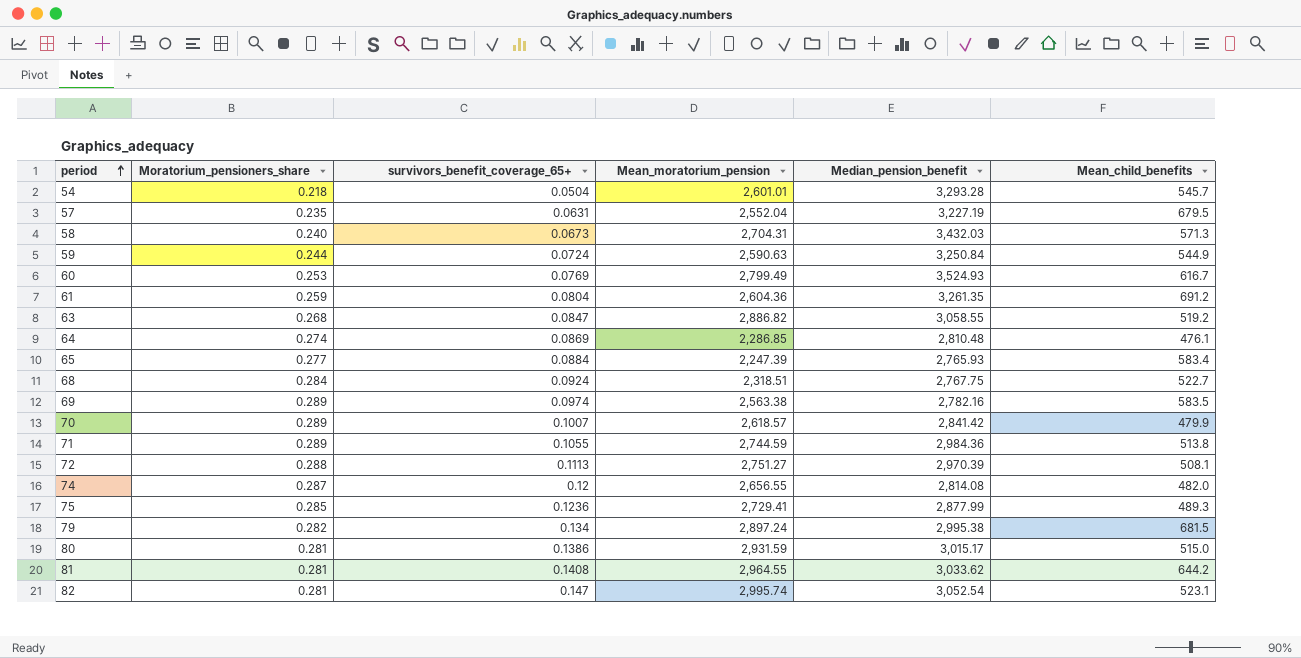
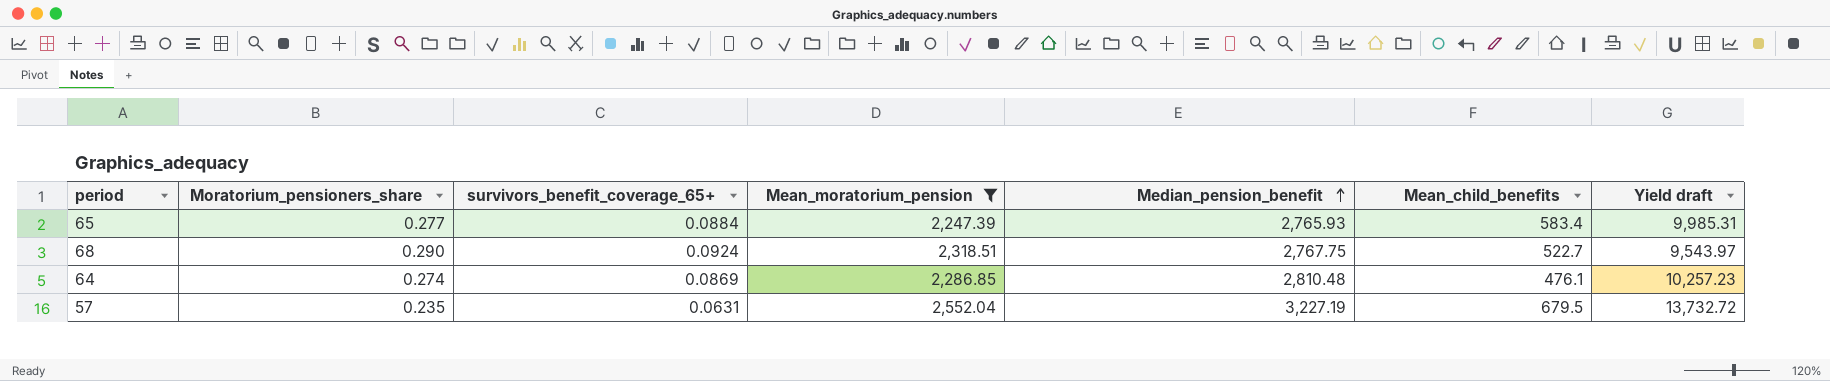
filter: none -> Mean_moratorium_pension <= 2,552.04
row order: period ascending -> Median_pension_benefit ascending
column Yield draft | formula: none -> [Median_pension_benefit] / [Moratorium_pensioners_share]
68 | Moratorium_pensioners_share: 0.284 -> 0.290

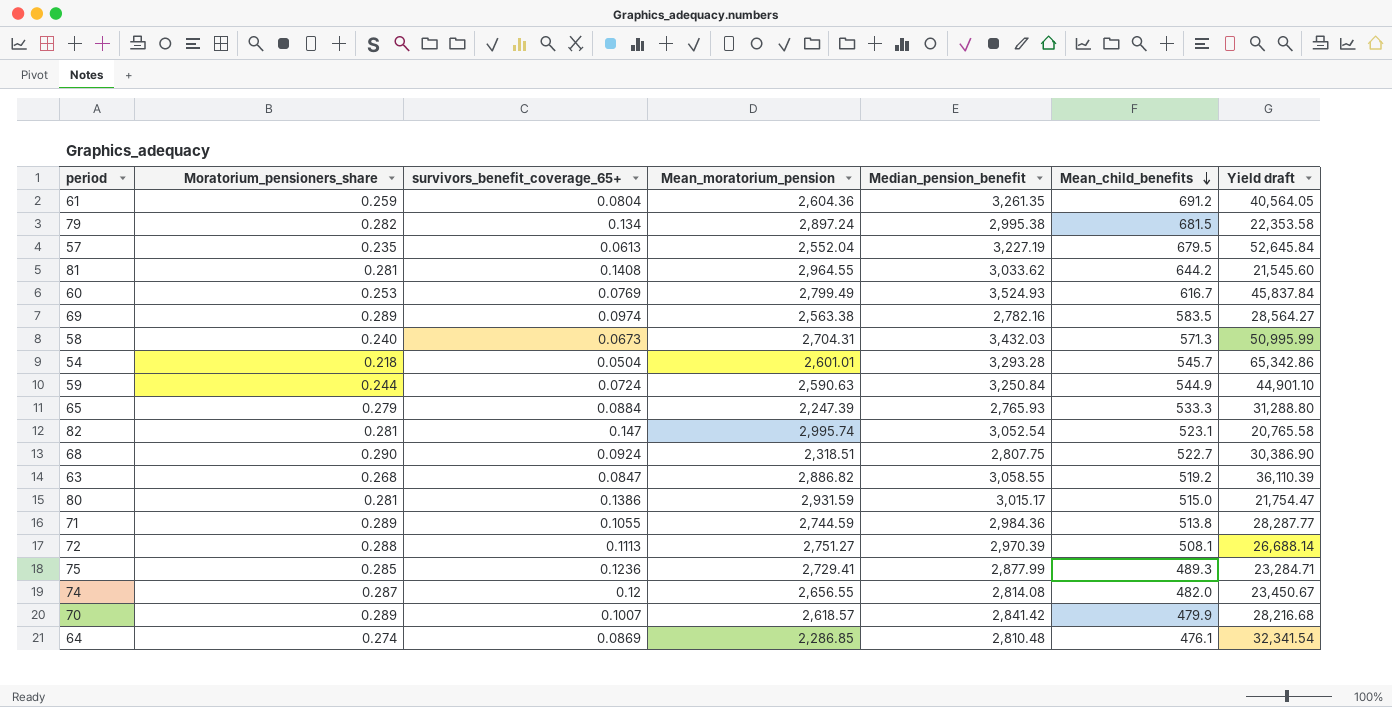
filter: Mean_moratorium_pension <= 2,552.04 -> none
row order: Median_pension_benefit ascending -> Mean_child_benefits descending
column Yield draft | formula: [Median_pension_benefit] / [Moratorium_pensioners_share] -> [Median_pension_benefit] / [survivors_benefit_coverage_65+]
57 | survivors_benefit_coverage_65+: 0.0631 -> 0.0613
65 | Moratorium_pensioners_share: 0.277 -> 0.279
65 | Mean_child_benefits: 583.4 -> 533.3
68 | Median_pension_benefit: 2,767.75 -> 2,807.75

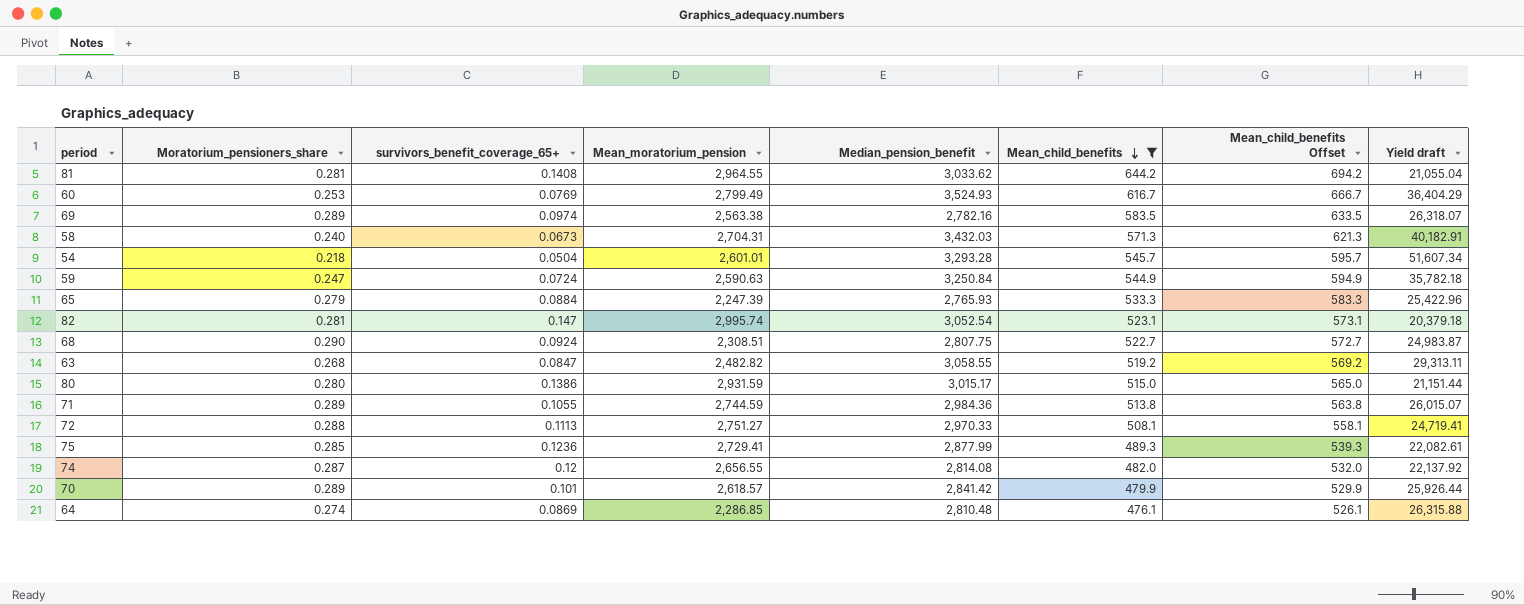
filter: none -> Mean_child_benefits <= 644.2
column Mean_child_benefits Offset | formula: none -> [Mean_child_benefits] + 50
column Yield draft | formula: [Median_pension_benefit] / [survivors_benefit_coverage_65+] -> [Mean_moratorium_pension] / [survivors_benefit_coverage_65+]
59 | Moratorium_pensioners_share: 0.244 -> 0.247
68 | Mean_moratorium_pension: 2,318.51 -> 2,308.51
63 | Mean_moratorium_pension: 2,886.82 -> 2,482.82
80 | Moratorium_pensioners_share: 0.281 -> 0.280
72 | Median_pension_benefit: 2,970.39 -> 2,970.33
70 | survivors_benefit_coverage_65+: 0.1007 -> 0.101

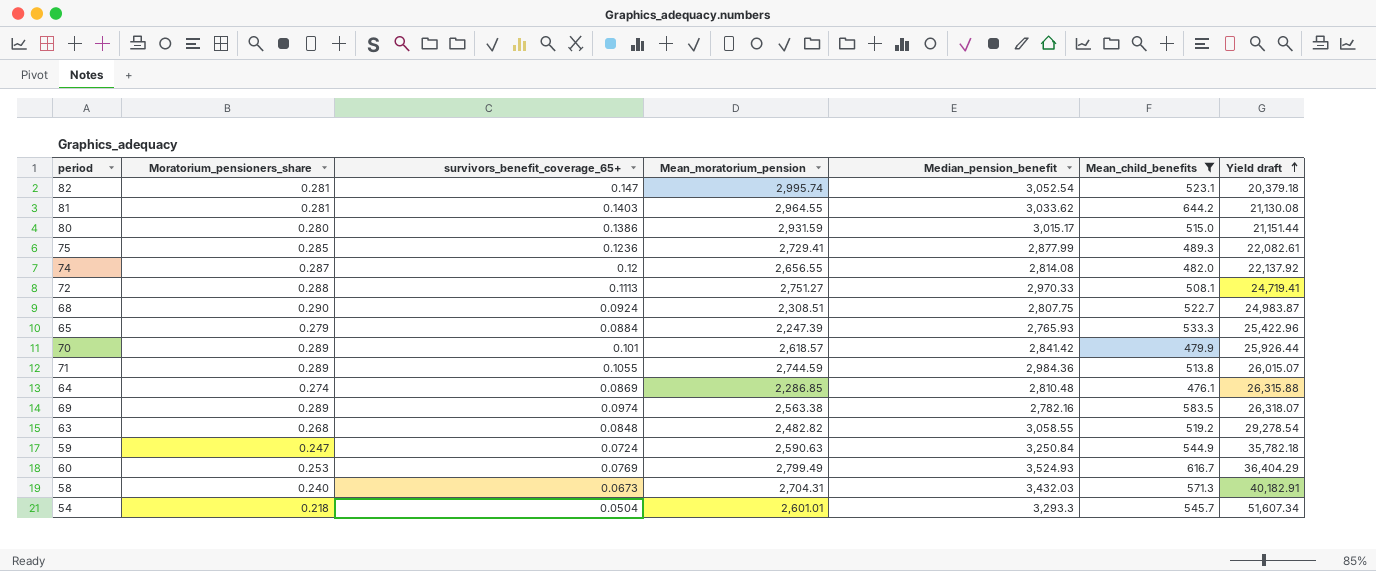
row order: Mean_child_benefits descending -> Yield draft ascending
column Mean_child_benefits Offset | formula: [Mean_child_benefits] + 50 -> none
81 | survivors_benefit_coverage_65+: 0.1408 -> 0.1403
81 | Yield draft: 21,055.04 -> 21,130.08
63 | survivors_benefit_coverage_65+: 0.0847 -> 0.0848
63 | Yield draft: 29,313.11 -> 29,278.54
54 | Median_pension_benefit: 3,293.28 -> 3,293.3

